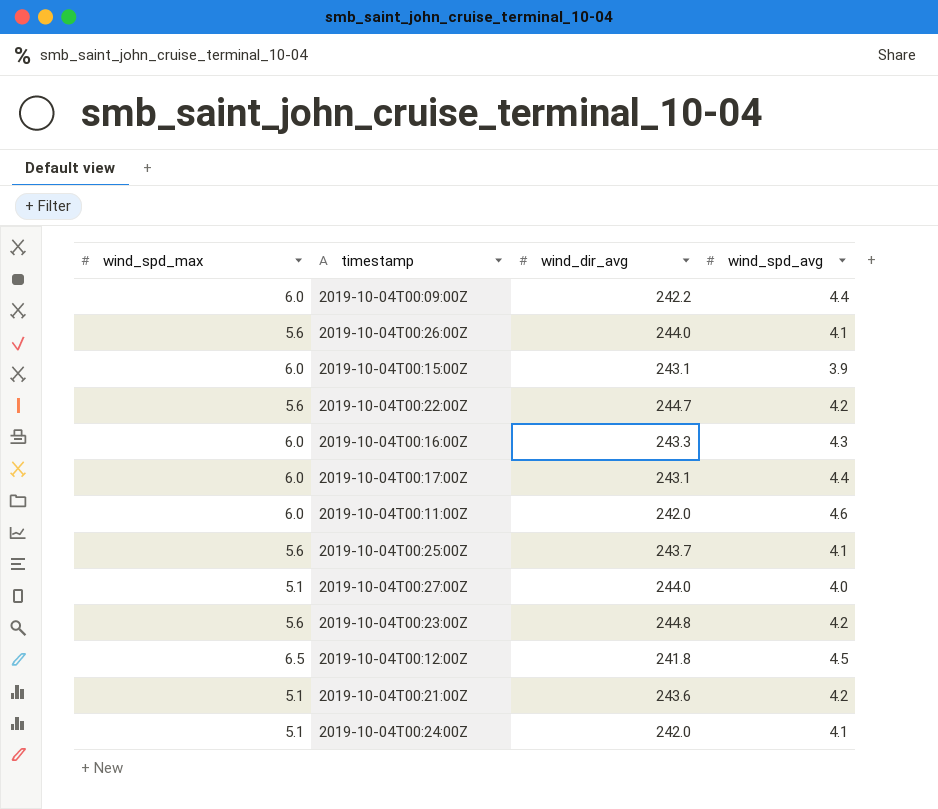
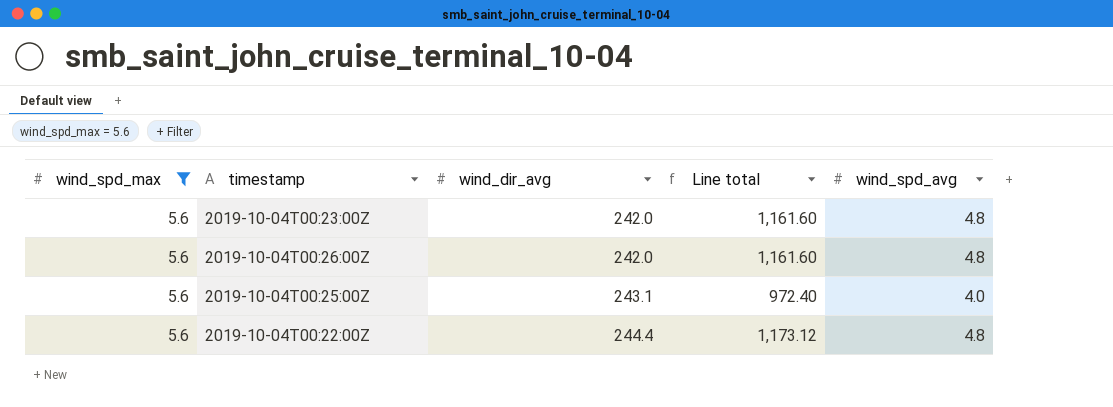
filter: none -> wind_spd_max = 5.6
row order: none -> wind_dir_avg ascending
column Line total | formula: none -> [wind_dir_avg] * [wind_spd_avg]
2019-10-04T00:23:00Z | wind_dir_avg: 244.8 -> 242.0
2019-10-04T00:23:00Z | wind_spd_avg: 4.2 -> 4.8
2019-10-04T00:26:00Z | wind_dir_avg: 244.0 -> 242.0
2019-10-04T00:26:00Z | wind_spd_avg: 4.1 -> 4.8
2019-10-04T00:25:00Z | wind_dir_avg: 243.7 -> 243.1
2019-10-04T00:25:00Z | wind_spd_avg: 4.1 -> 4.0
2019-10-04T00:22:00Z | wind_dir_avg: 244.7 -> 244.4
2019-10-04T00:22:00Z | wind_spd_avg: 4.2 -> 4.8

